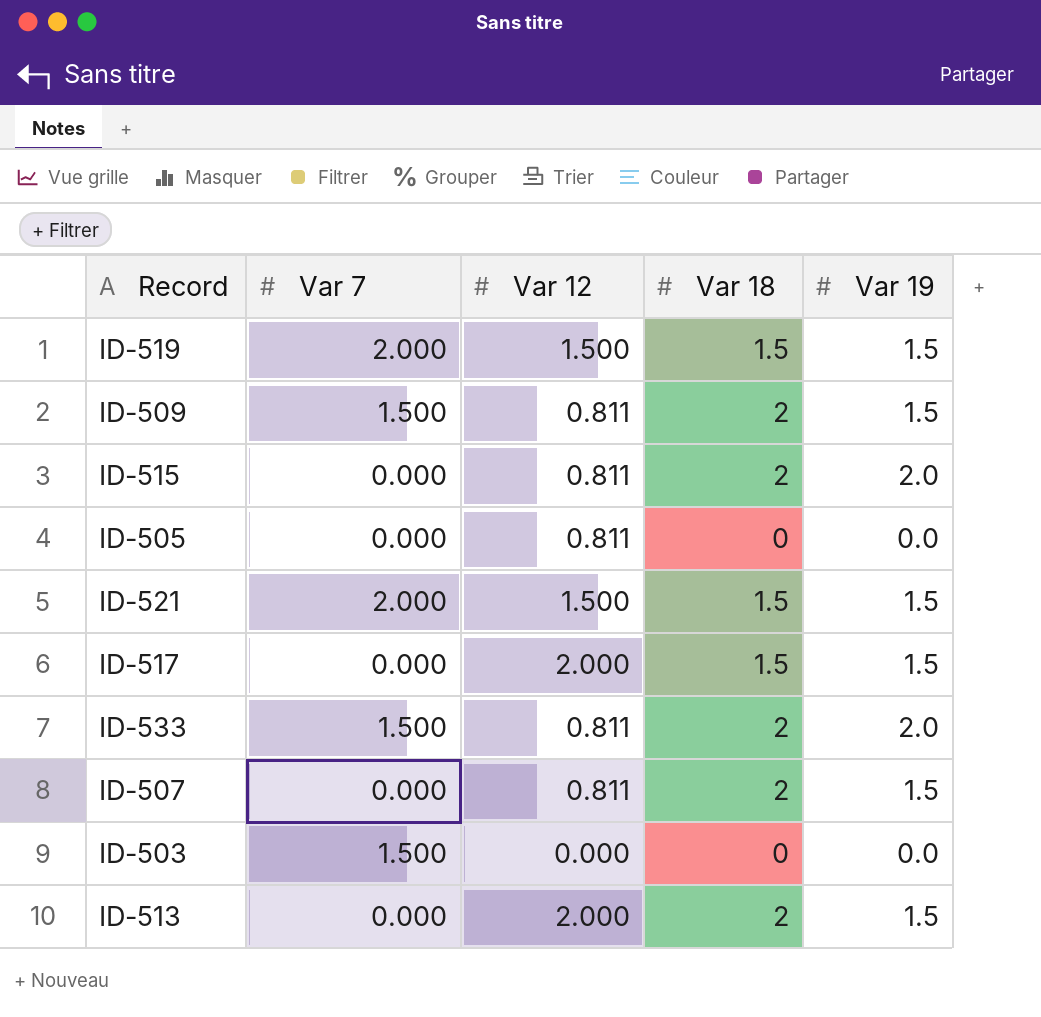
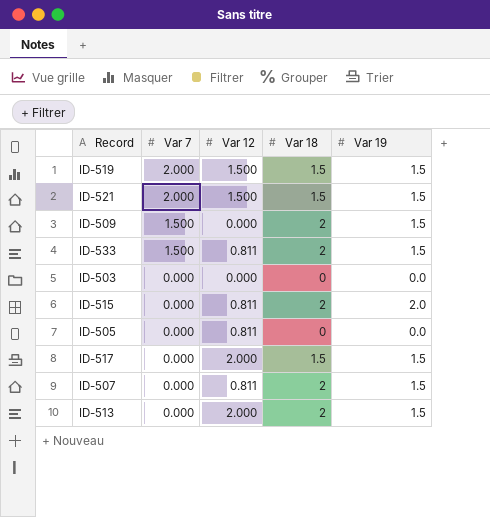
row order: none -> Var 7 descending
ID-509 | Var 12: 0.811 -> 0.000
ID-533 | Var 19: 2.0 -> 1.5
ID-503 | Var 7: 1.500 -> 0.000

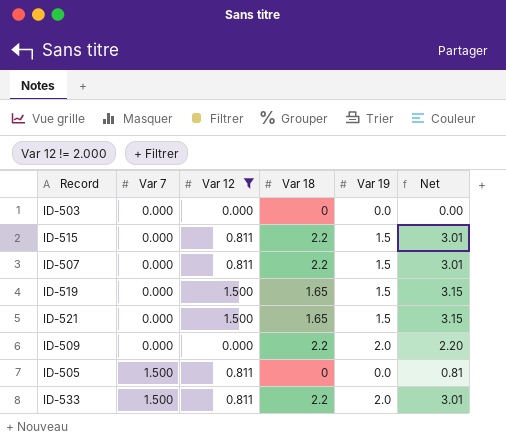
filter: none -> Var 12 != 2.000
row order: Var 7 descending -> Var 7 ascending
column Net | formula: none -> [Var 12] + [Var 18]
ID-515 | Var 18: 2 -> 2.2
ID-515 | Var 19: 2.0 -> 1.5
ID-507 | Var 18: 2 -> 2.2
ID-519 | Var 7: 2.000 -> 0.000
ID-519 | Var 18: 1.5 -> 1.65
ID-521 | Var 7: 2.000 -> 0.000
ID-521 | Var 18: 1.5 -> 1.65
ID-509 | Var 7: 1.500 -> 0.000
ID-509 | Var 18: 2 -> 2.2
ID-509 | Var 19: 1.5 -> 2.0
ID-505 | Var 7: 0.000 -> 1.500
ID-533 | Var 18: 2 -> 2.2
ID-533 | Var 19: 1.5 -> 2.0

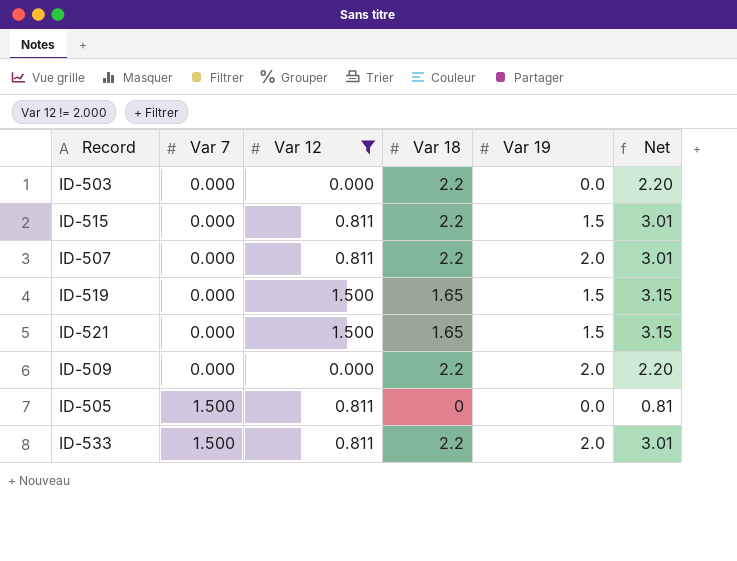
ID-503 | Var 18: 0 -> 2.2
ID-503 | Net: 0.00 -> 2.20
ID-507 | Var 19: 1.5 -> 2.0

